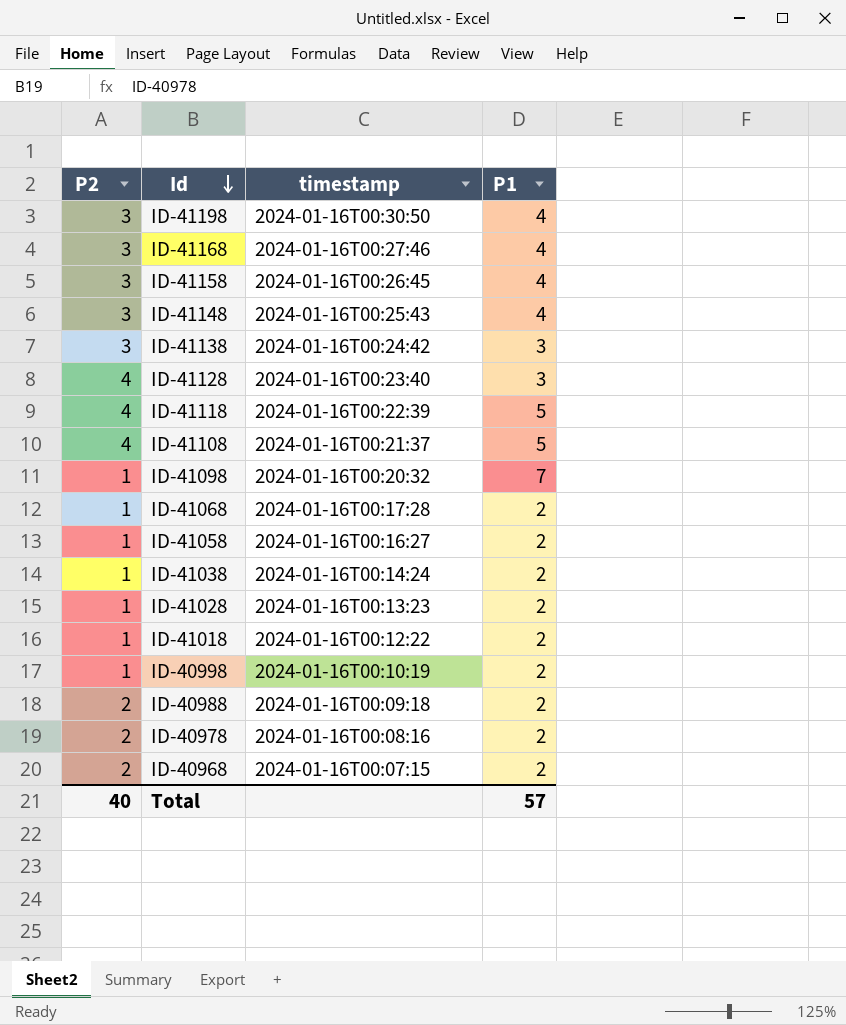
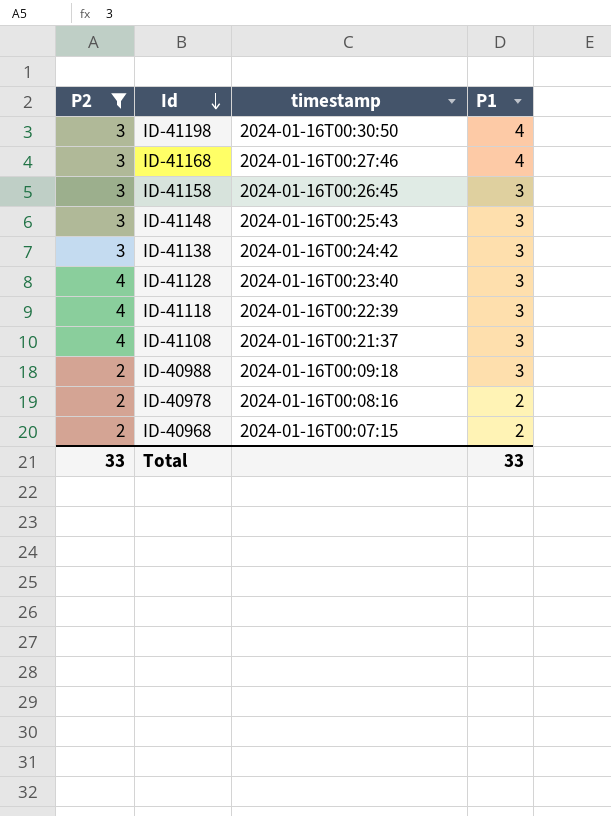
filter: none -> P2 != 1
ID-41158 | P1: 4 -> 3
ID-41148 | P1: 4 -> 3
ID-41118 | P1: 5 -> 3
ID-41108 | P1: 5 -> 3
ID-40988 | P1: 2 -> 3
Total | P2: 40 -> 33
Total | P1: 57 -> 33

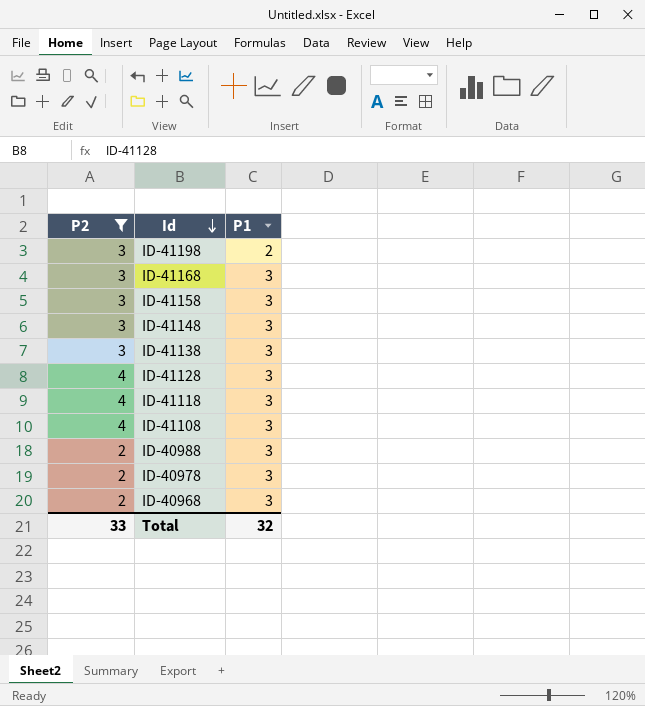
column timestamp | position: 3 -> none
ID-41198 | P1: 4 -> 2
ID-41168 | P1: 4 -> 3
ID-40978 | P1: 2 -> 3
ID-40968 | P1: 2 -> 3
Total | P1: 33 -> 32

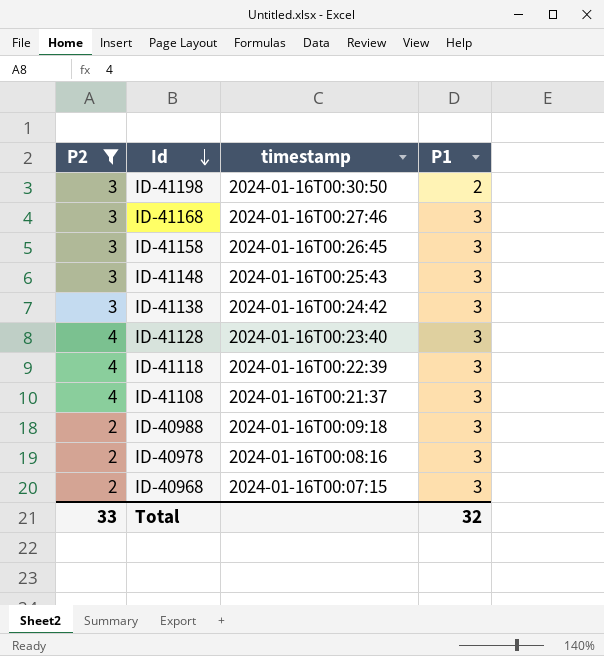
column timestamp | position: none -> 3

